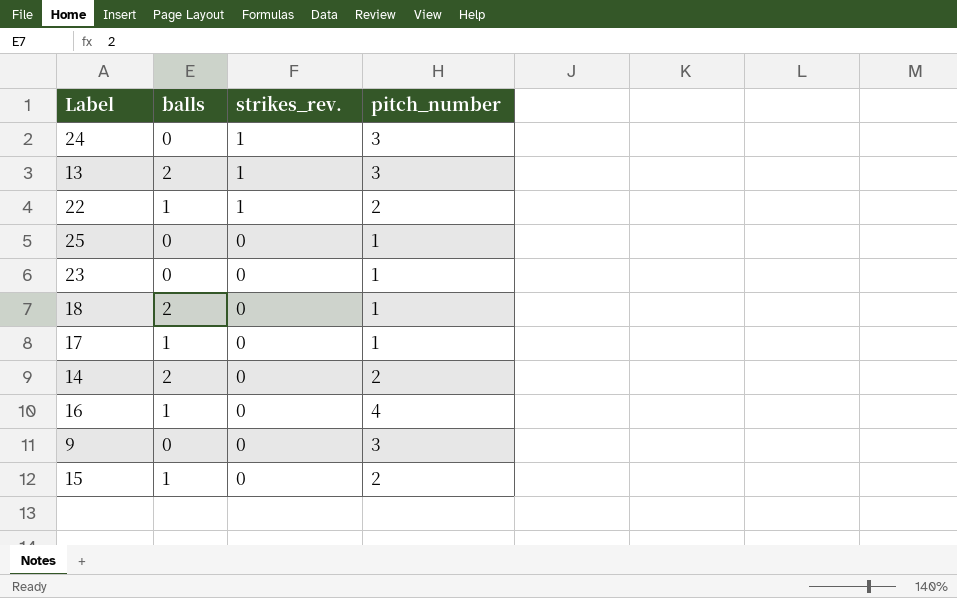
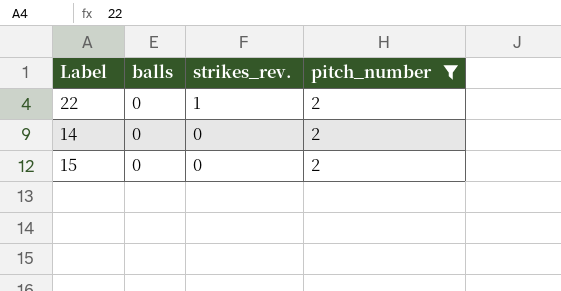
filter: none -> pitch_number = 2
22 | balls: 1 -> 0
14 | balls: 2 -> 0
15 | balls: 1 -> 0

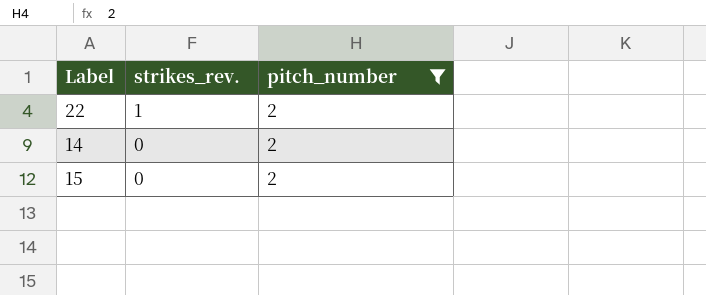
column balls | position: 2 -> none

